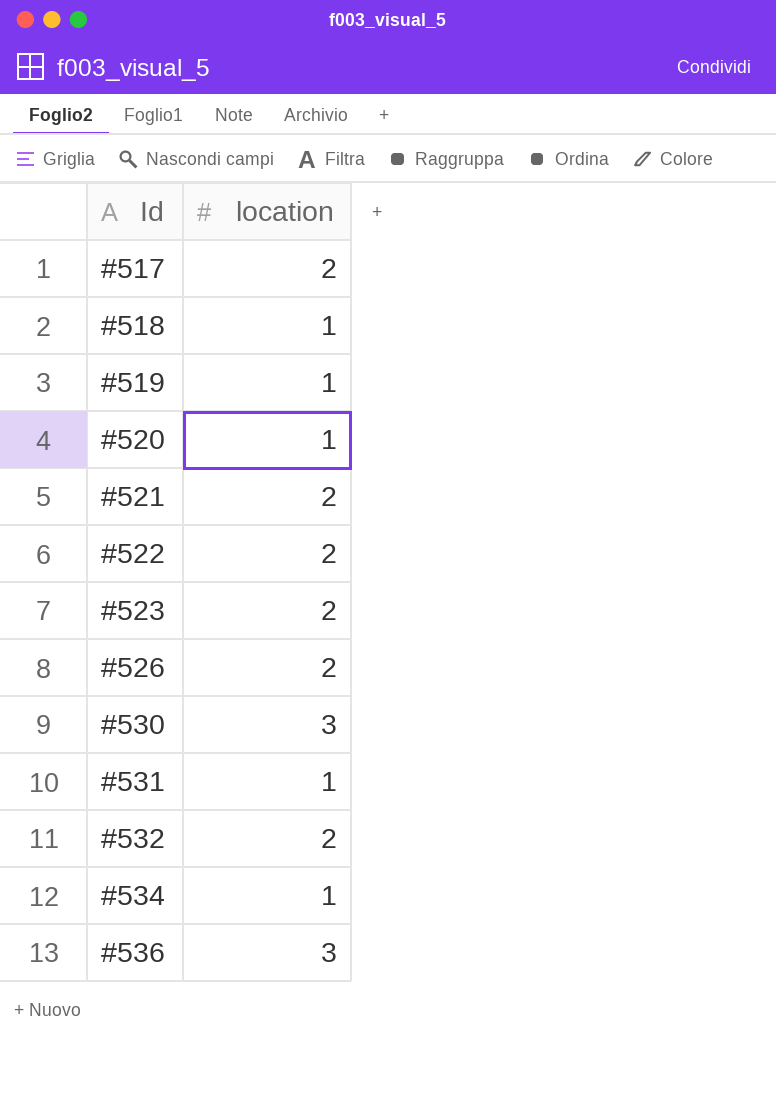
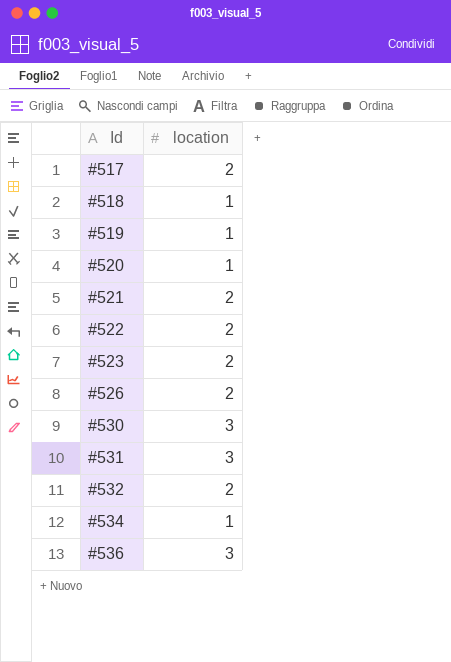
#531 | location: 1 -> 3

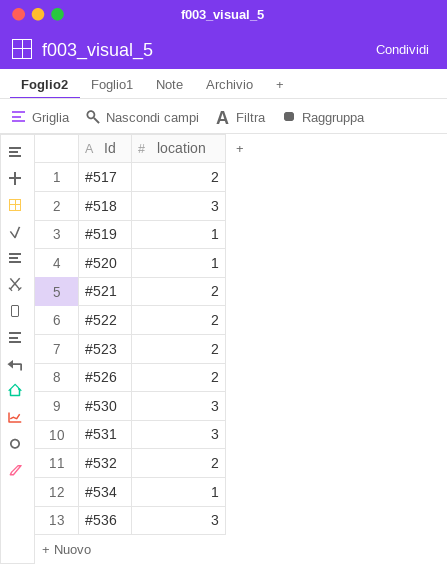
#518 | location: 1 -> 3

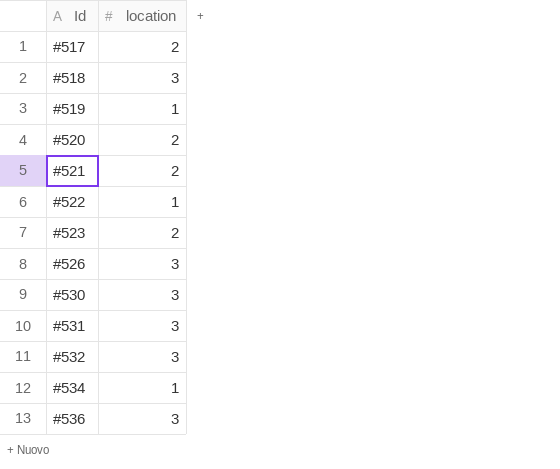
#520 | location: 1 -> 2
#522 | location: 2 -> 1
#526 | location: 2 -> 3
#532 | location: 2 -> 3

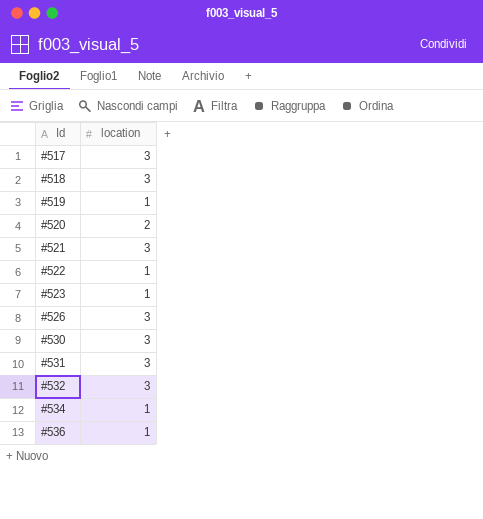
#517 | location: 2 -> 3
#521 | location: 2 -> 3
#523 | location: 2 -> 1
#536 | location: 3 -> 1

